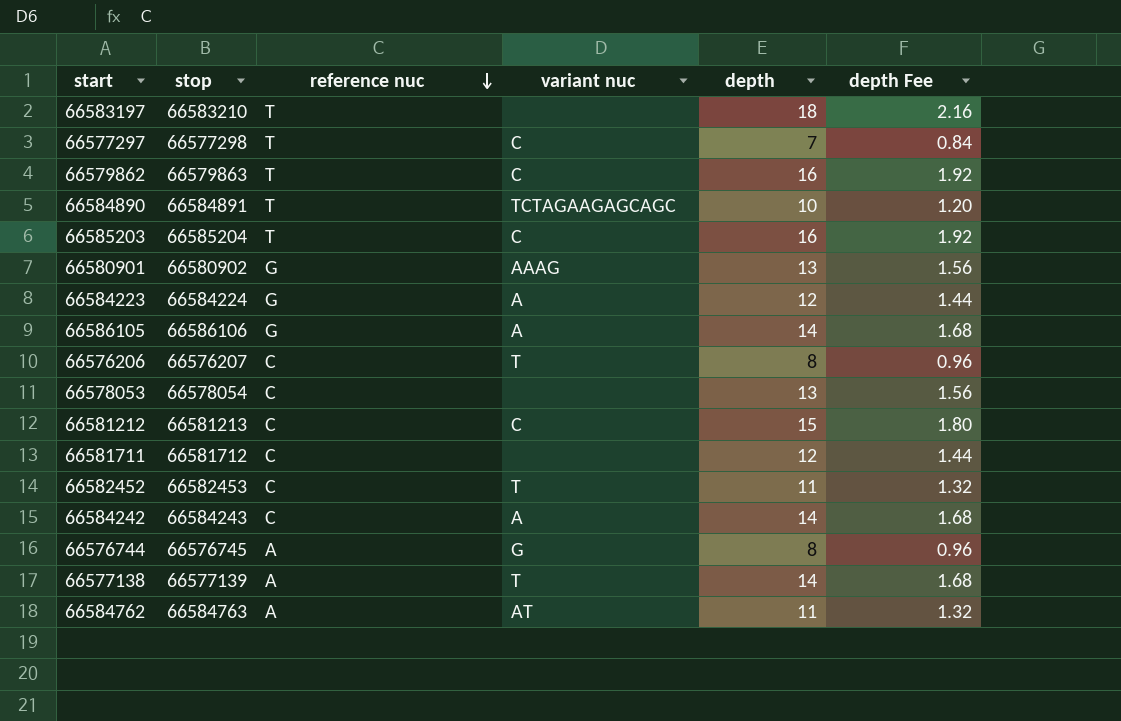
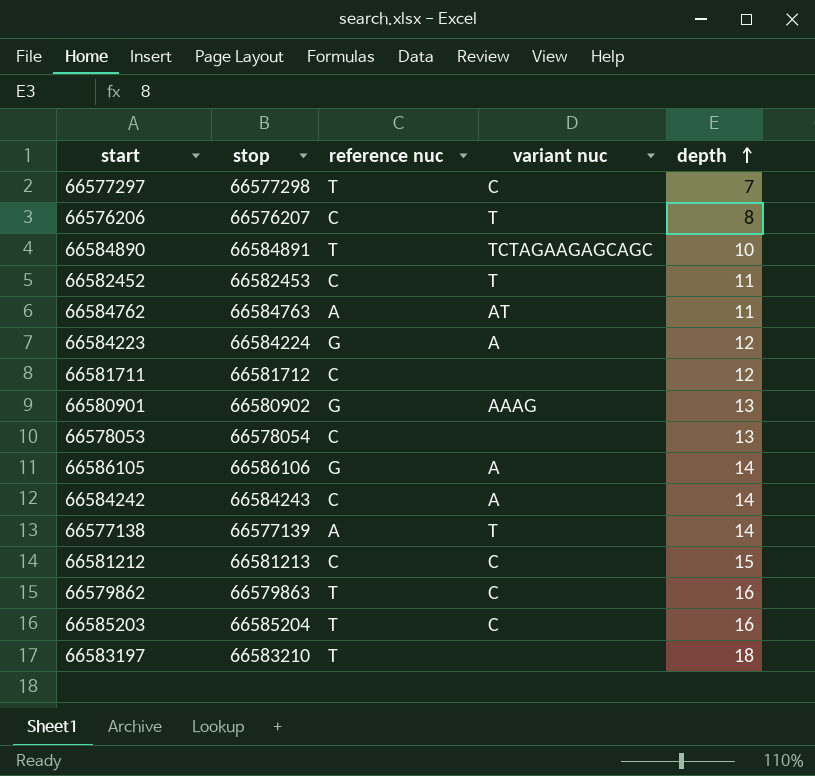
row order: reference nuc descending -> depth ascending
column depth Fee | formula: [depth] * 0.12 -> none
row 66576744: 66576745 | A | G | 8 | 0.96 -> none

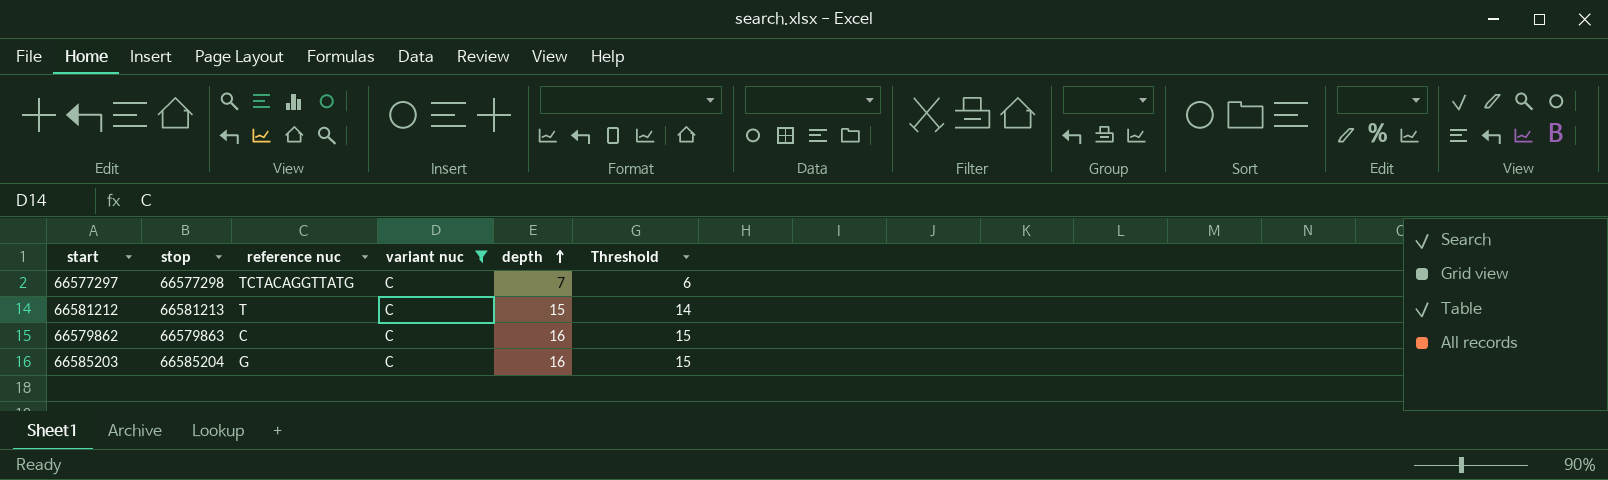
filter: none -> variant nuc = C
column Threshold | formula: none -> [depth] - 1
66577297 | reference nuc: T -> TCTACAGGTTATG
66581212 | reference nuc: C -> T
66579862 | reference nuc: T -> C
66585203 | reference nuc: T -> G

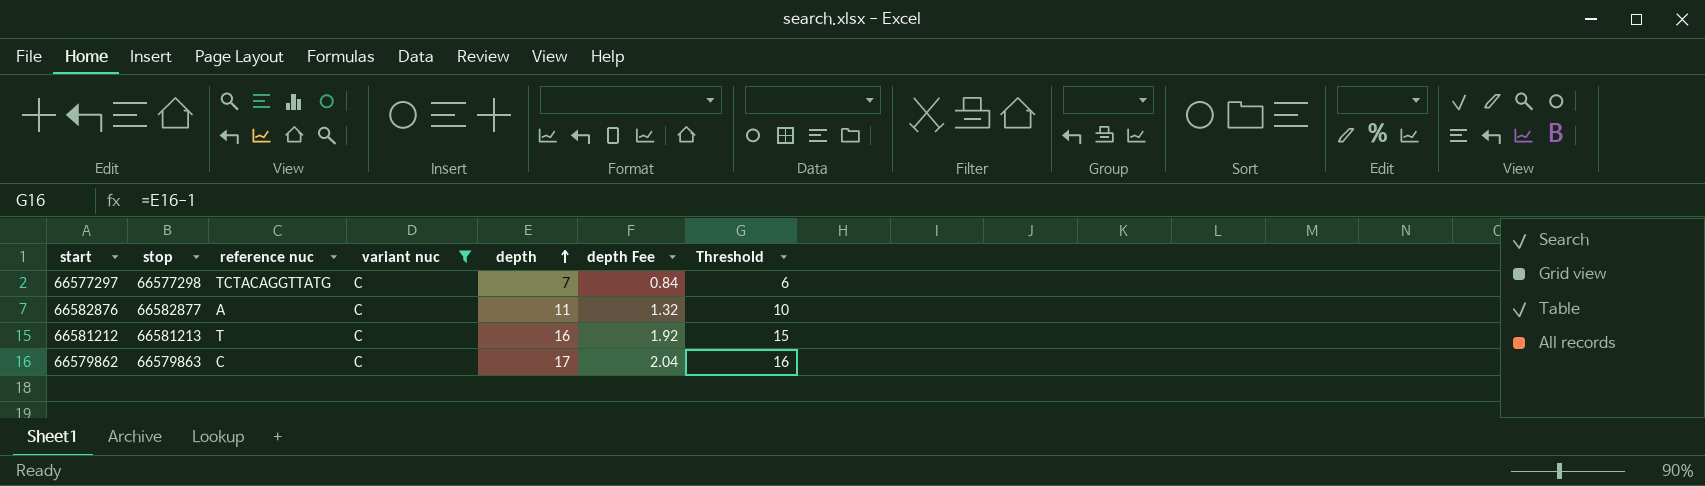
column depth Fee | formula: none -> [depth] * 0.12
row 66585203: 66585204 | G | C | 16 | 15 -> none
row 66582876: none -> 66582877 | A | C | 11 | 1.32 | 10
66581212 | depth: 15 -> 16
66581212 | Threshold: 14 -> 15
66579862 | depth: 16 -> 17
66579862 | Threshold: 15 -> 16

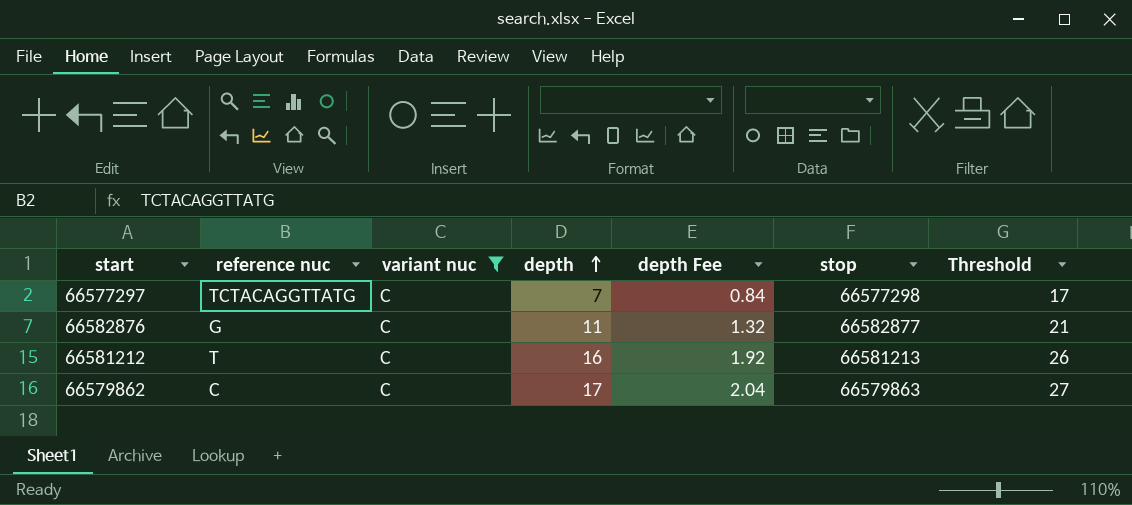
column stop | position: 2 -> 6
column Threshold | formula: [depth] - 1 -> [depth] + 10
66582876 | reference nuc: A -> G

